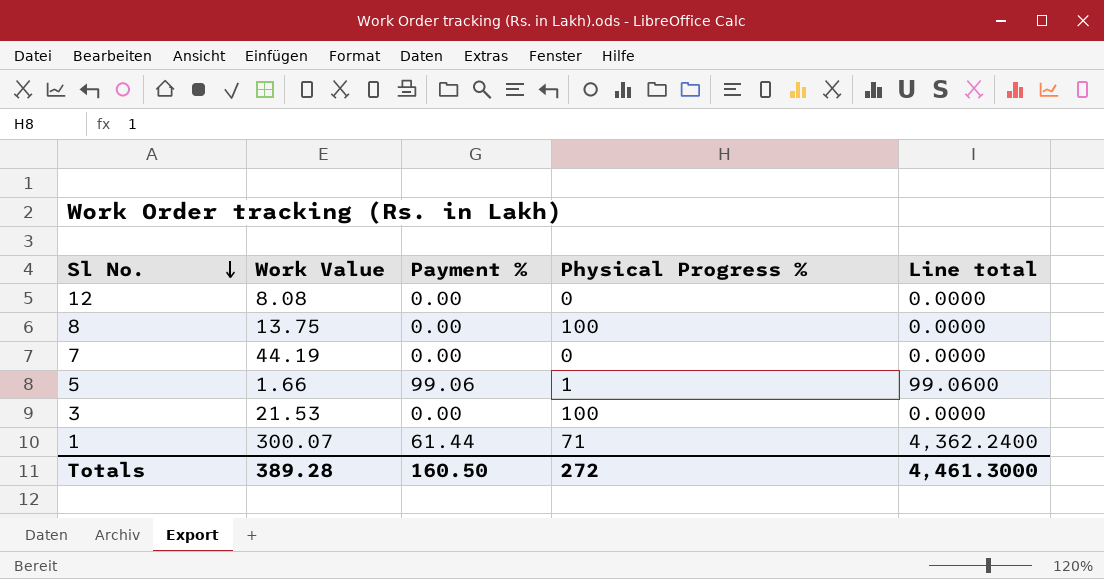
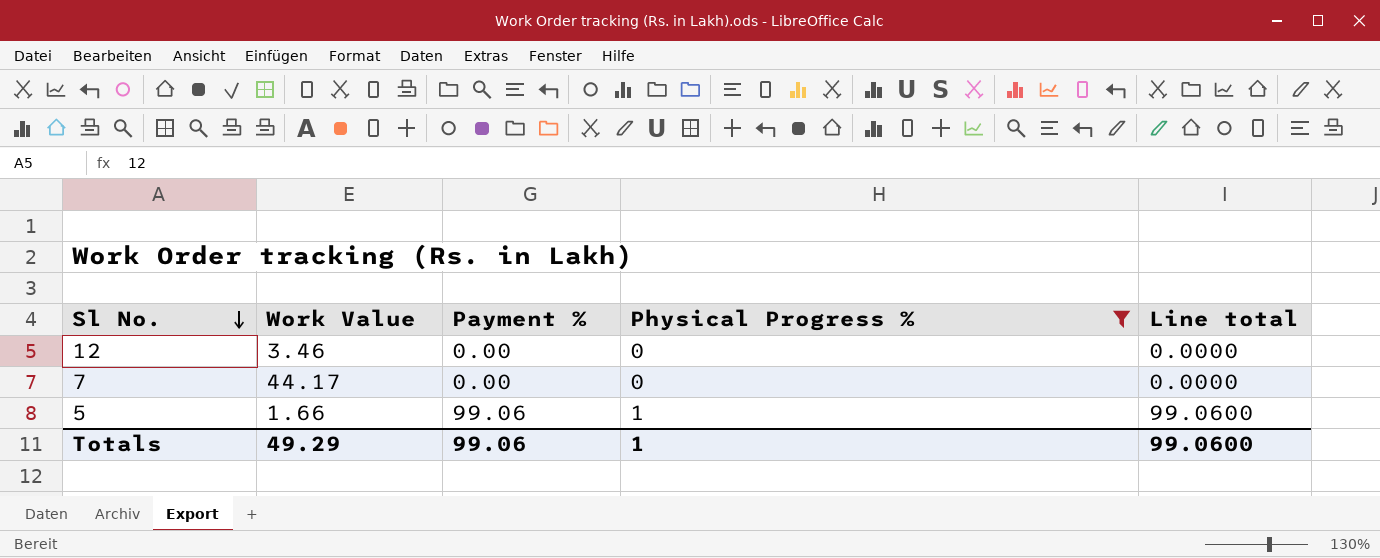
filter: none -> Physical Progress % <= 1
12 | Work Value: 8.08 -> 3.46
7 | Work Value: 44.19 -> 44.17
Totals | Work Value: 389.28 -> 49.29
Totals | Payment %: 160.50 -> 99.06
Totals | Physical Progress %: 272 -> 1
Totals | Line total: 4,461.3000 -> 99.0600

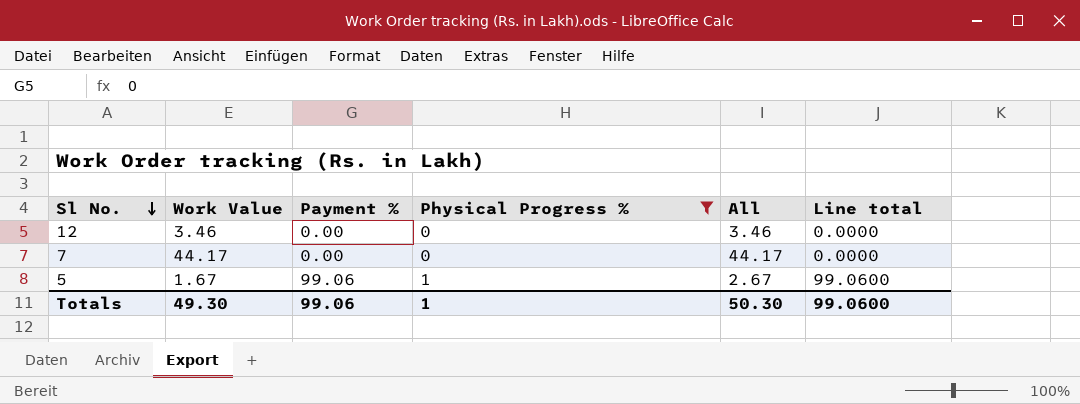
column All | formula: none -> [Work Value] + [Physical Progress %]
5 | Work Value: 1.66 -> 1.67
Totals | Work Value: 49.29 -> 49.30

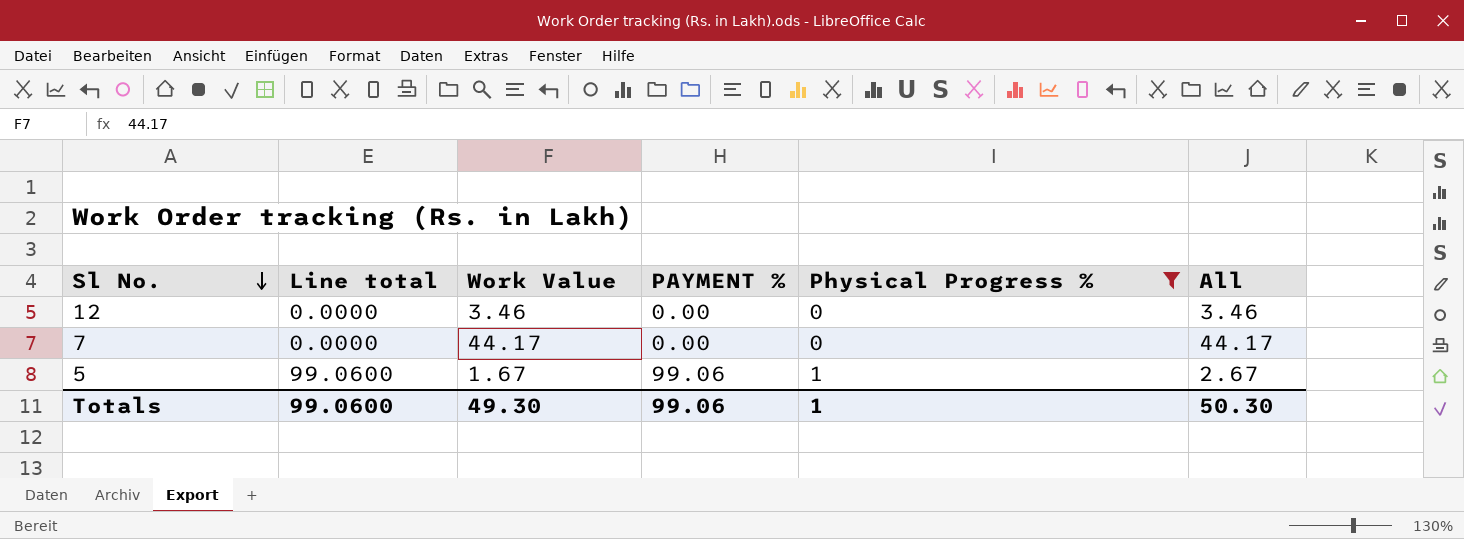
column Line total | position: 6 -> 2
column name: Payment % -> PAYMENT %

